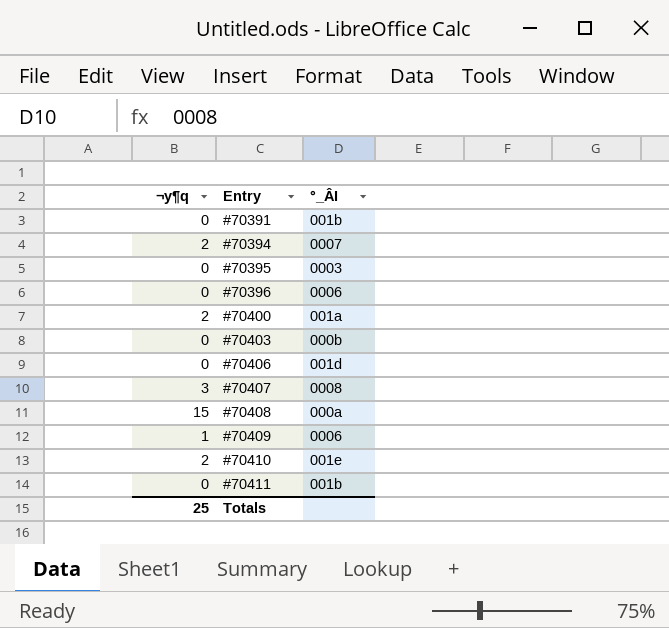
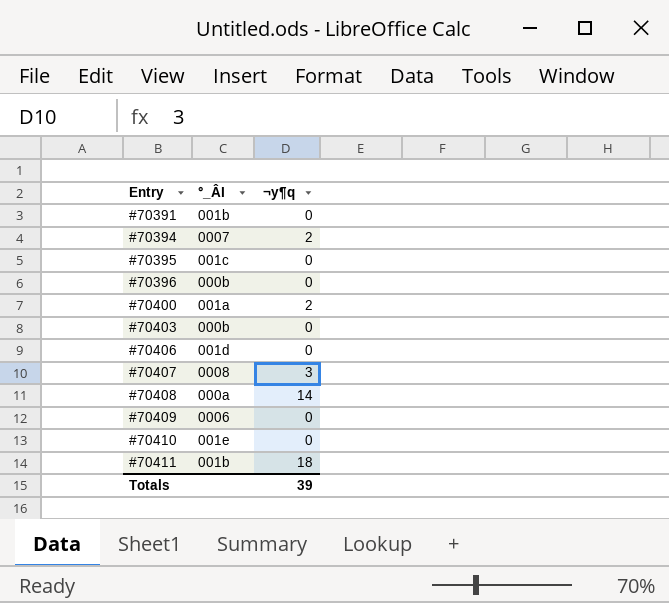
column ¬y¶q | position: 1 -> 3
#70395 | °_ÂI: 0003 -> 001c
#70396 | °_ÂI: 0006 -> 000b
#70408 | ¬y¶q: 15 -> 14
#70409 | ¬y¶q: 1 -> 0
#70410 | ¬y¶q: 2 -> 0
#70411 | ¬y¶q: 0 -> 18
Totals | ¬y¶q: 25 -> 39

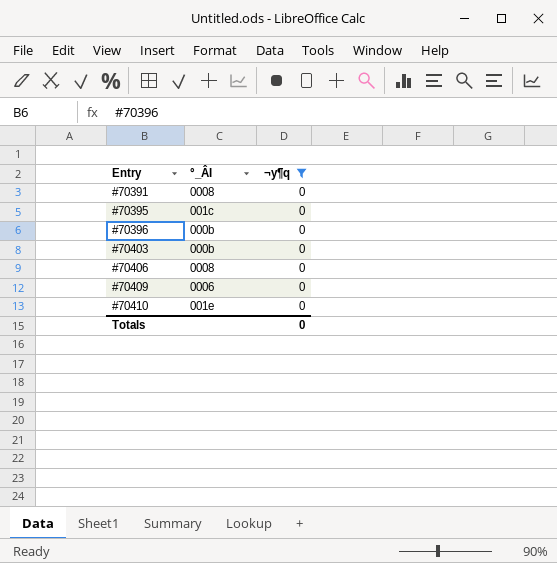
filter: none -> ¬y¶q = 0
#70391 | °_ÂI: 001b -> 0008
#70406 | °_ÂI: 001d -> 0008
Totals | ¬y¶q: 39 -> 0

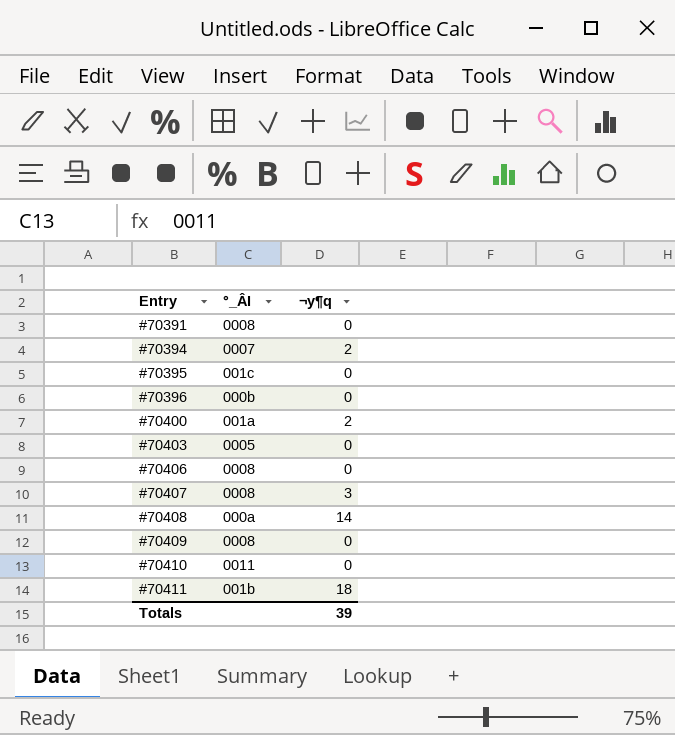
filter: ¬y¶q = 0 -> none
#70403 | °_ÂI: 000b -> 0005
#70409 | °_ÂI: 0006 -> 0008
#70410 | °_ÂI: 001e -> 0011
Totals | ¬y¶q: 0 -> 39

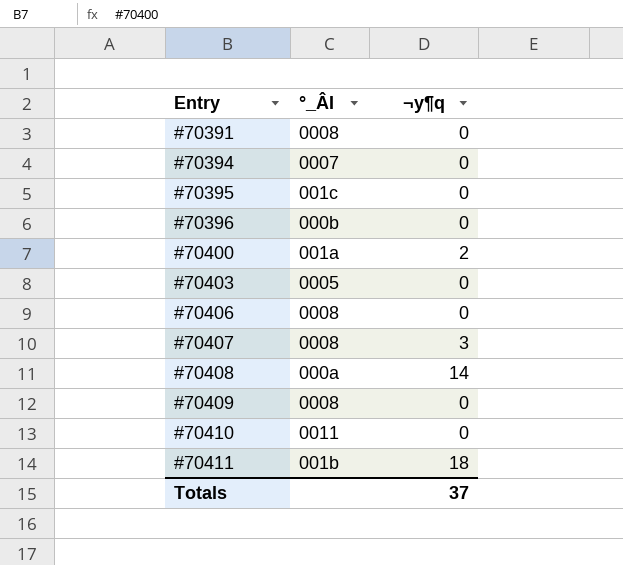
#70394 | ¬y¶q: 2 -> 0
Totals | ¬y¶q: 39 -> 37

